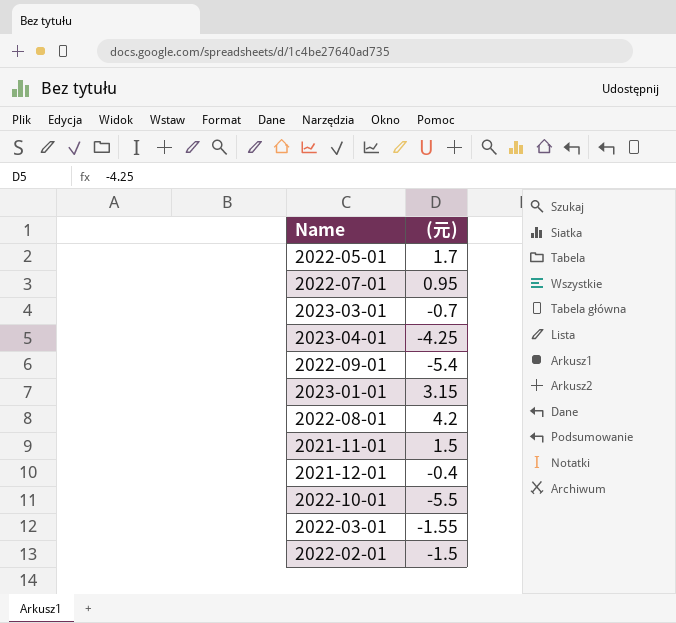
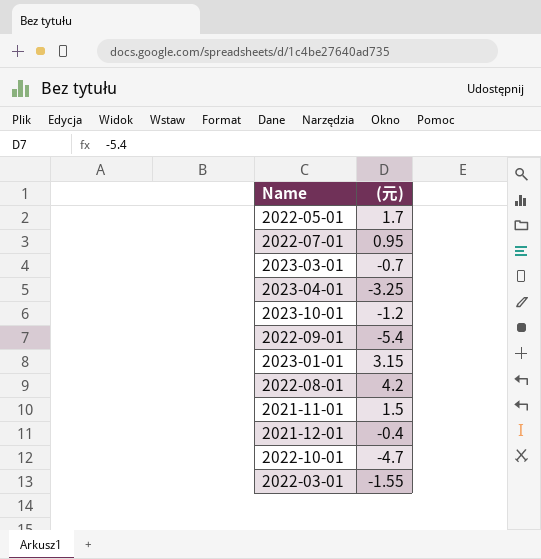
row 2022-02-01: -1.5 -> none
2023-04-01 | (元): -4.25 -> -3.25
row 2023-10-01: none -> -1.2
2022-10-01 | (元): -5.5 -> -4.7

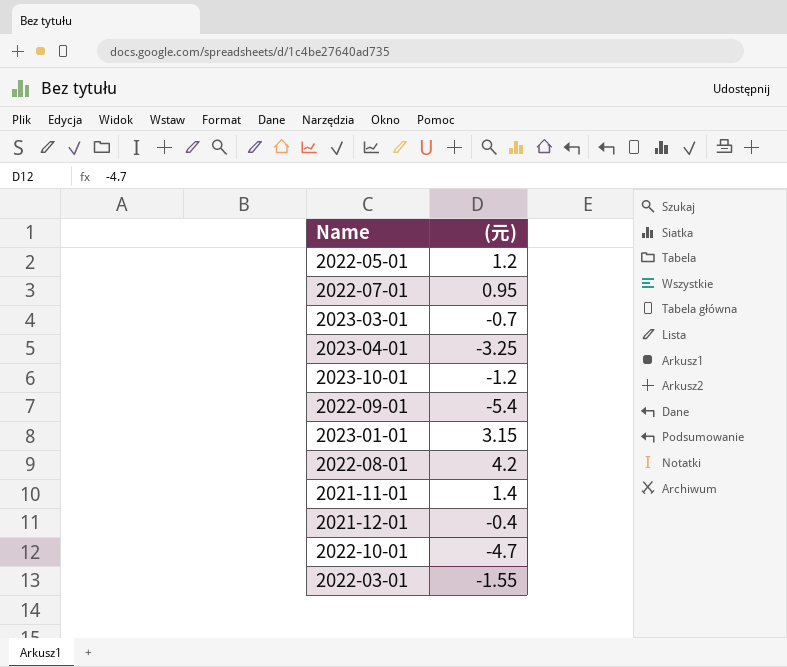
2022-05-01 | (元): 1.7 -> 1.2
2021-11-01 | (元): 1.5 -> 1.4

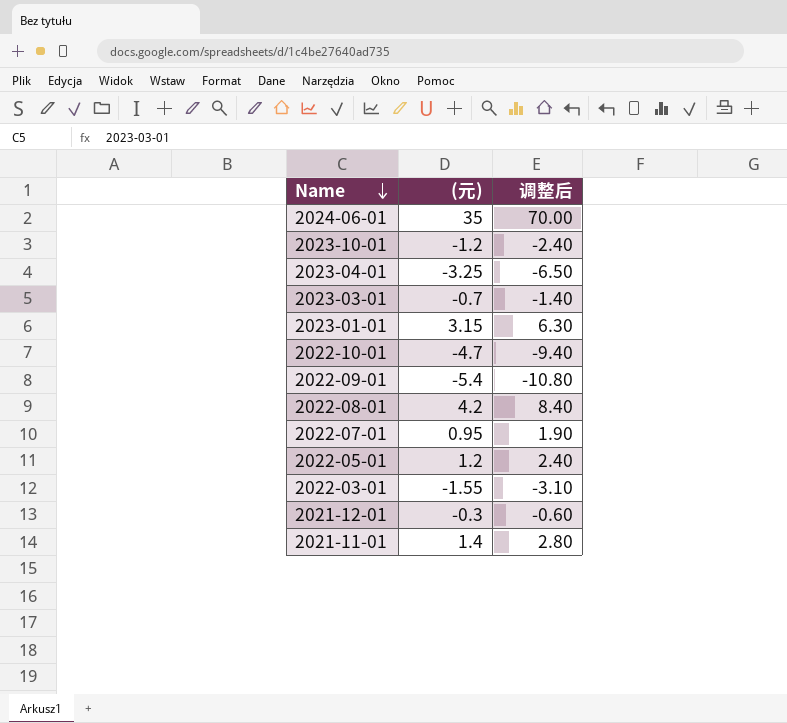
row order: none -> Name descending
column 调整后 | formula: none -> [(元)] * 2
row 2024-06-01: none -> 35 | 70.00
2021-12-01 | (元): -0.4 -> -0.3

